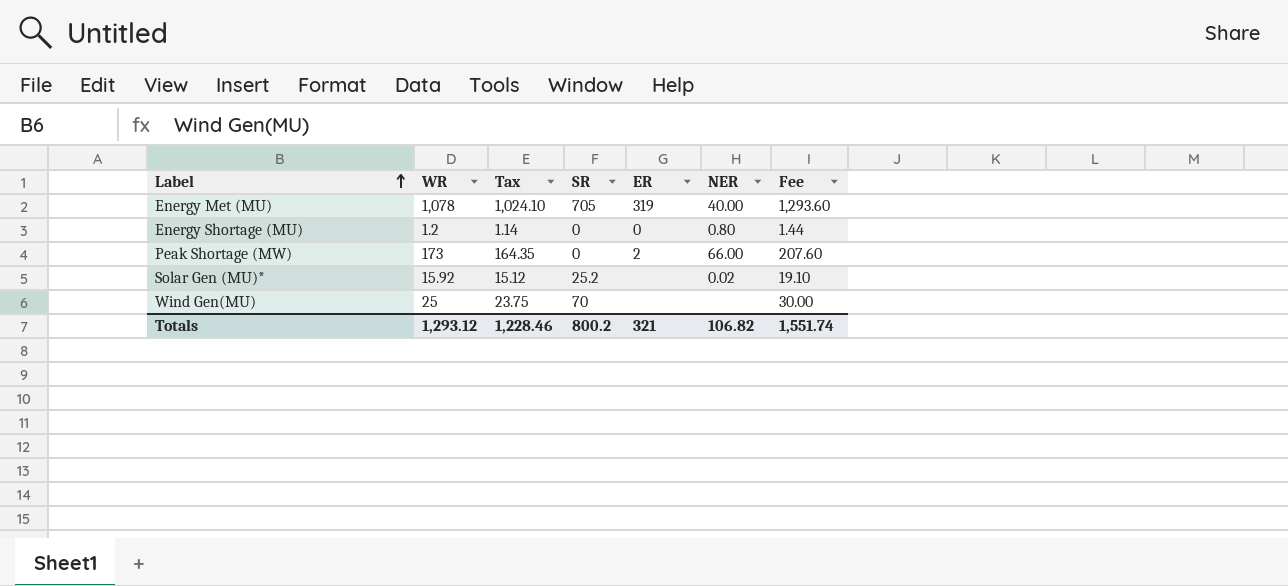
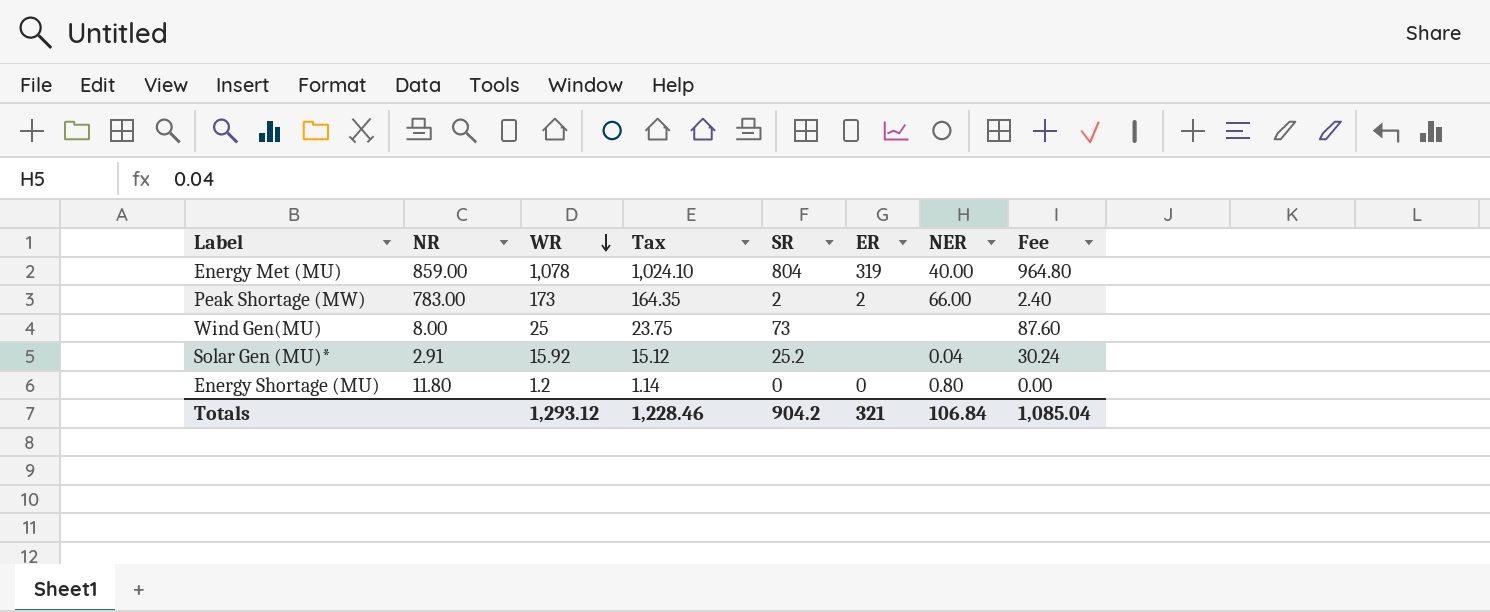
row order: Label ascending -> WR descending
column NR | position: none -> 2
column Fee | formula: [WR] * 1.2 -> [SR] * 1.2
Energy Met (MU) | SR: 705 -> 804
Peak Shortage (MW) | SR: 0 -> 2
Wind Gen(MU) | SR: 70 -> 73
Solar Gen (MU)* | NER: 0.02 -> 0.04
Totals | SR: 800.2 -> 904.2
Totals | NER: 106.82 -> 106.84
Totals | Fee: 1,551.74 -> 1,085.04

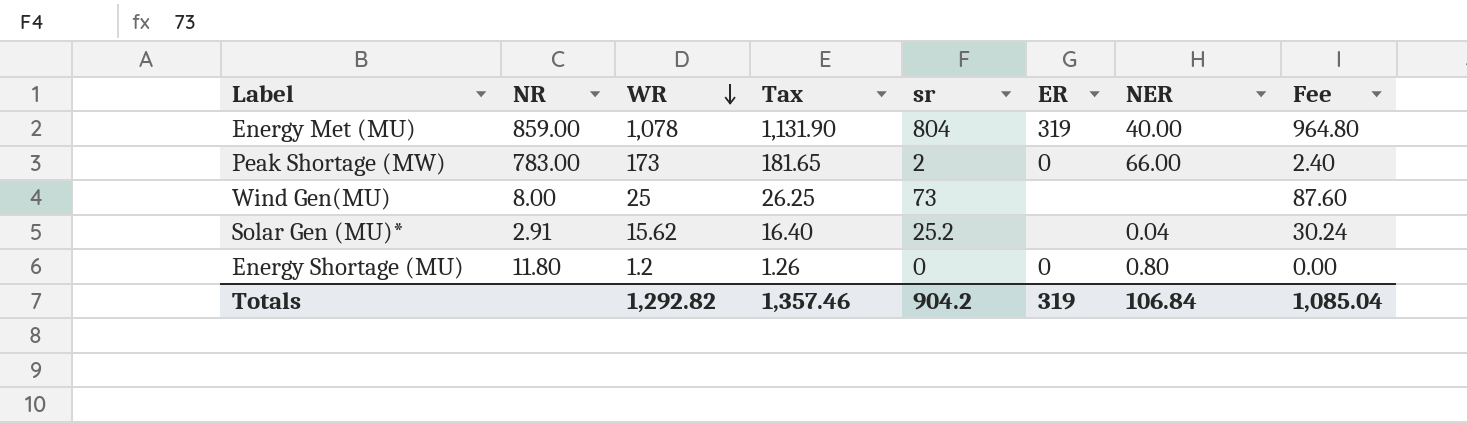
column Tax | formula: [WR] * 0.95 -> [WR] * 1.05
column name: SR -> sr
Peak Shortage (MW) | ER: 2 -> 0
Solar Gen (MU)* | WR: 15.92 -> 15.62
Totals | WR: 1,293.12 -> 1,292.82
Totals | Tax: 1,228.46 -> 1,357.46
Totals | ER: 321 -> 319

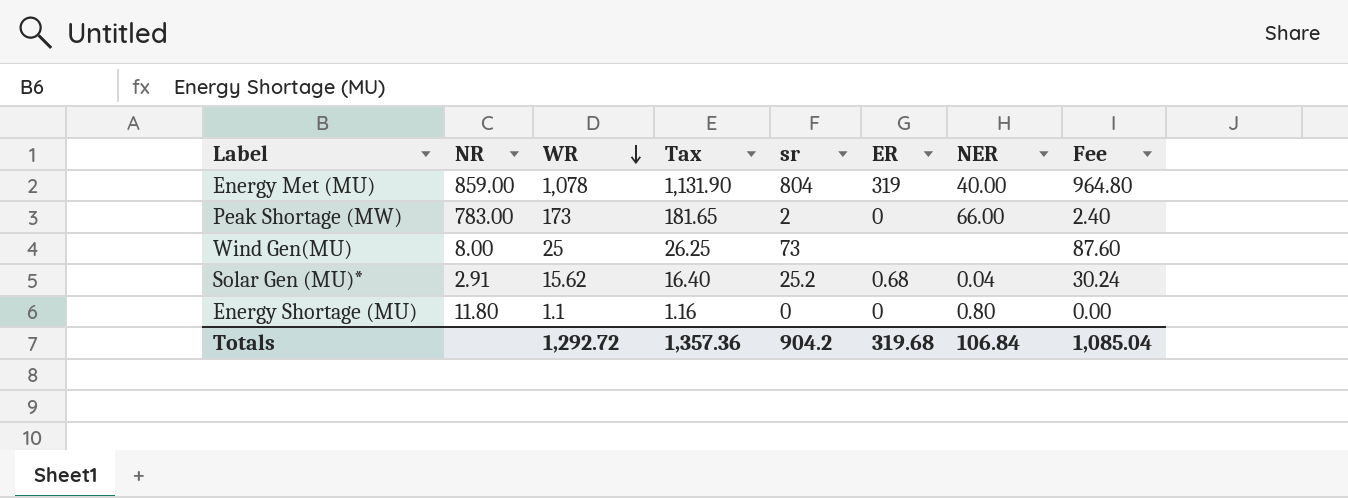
Solar Gen (MU)* | ER: none -> 0.68
Energy Shortage (MU) | WR: 1.2 -> 1.1
Energy Shortage (MU) | Tax: 1.26 -> 1.16
Totals | WR: 1,292.82 -> 1,292.72
Totals | Tax: 1,357.46 -> 1,357.36
Totals | ER: 319 -> 319.68

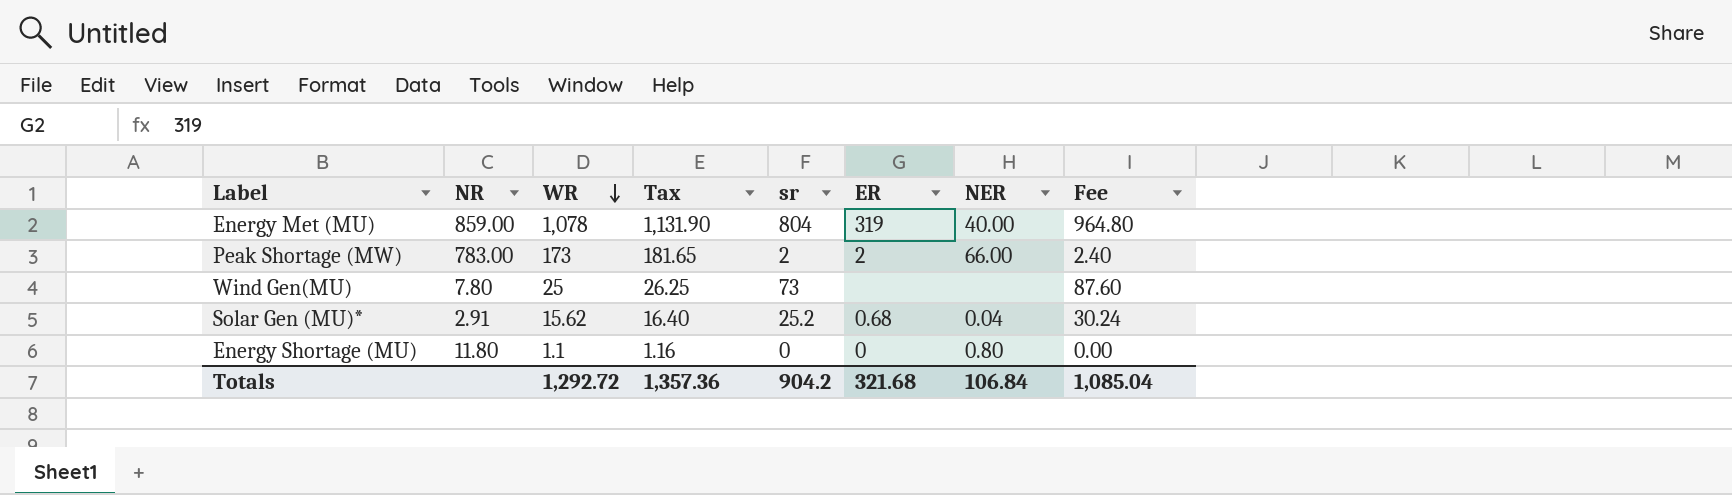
Peak Shortage (MW) | ER: 0 -> 2
Wind Gen(MU) | NR: 8.00 -> 7.80
Totals | ER: 319.68 -> 321.68

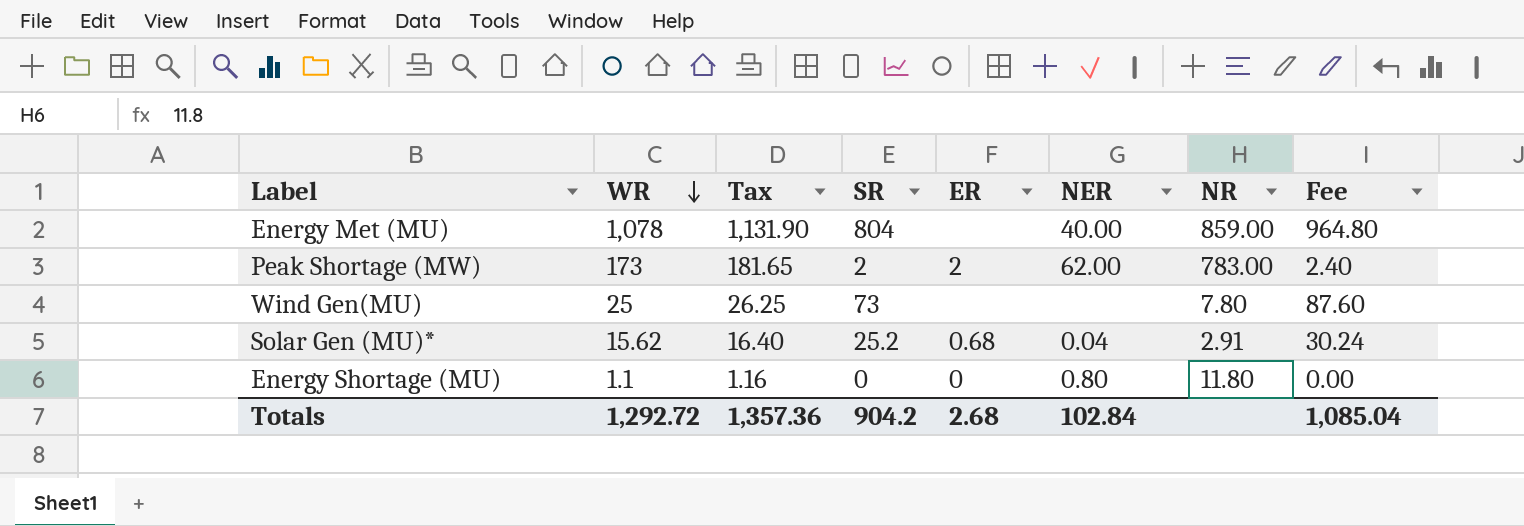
column name: sr -> SR
column NR | position: 2 -> 7
Energy Met (MU) | ER: 319 -> none
Peak Shortage (MW) | NER: 66.00 -> 62.00
Totals | ER: 321.68 -> 2.68
Totals | NER: 106.84 -> 102.84

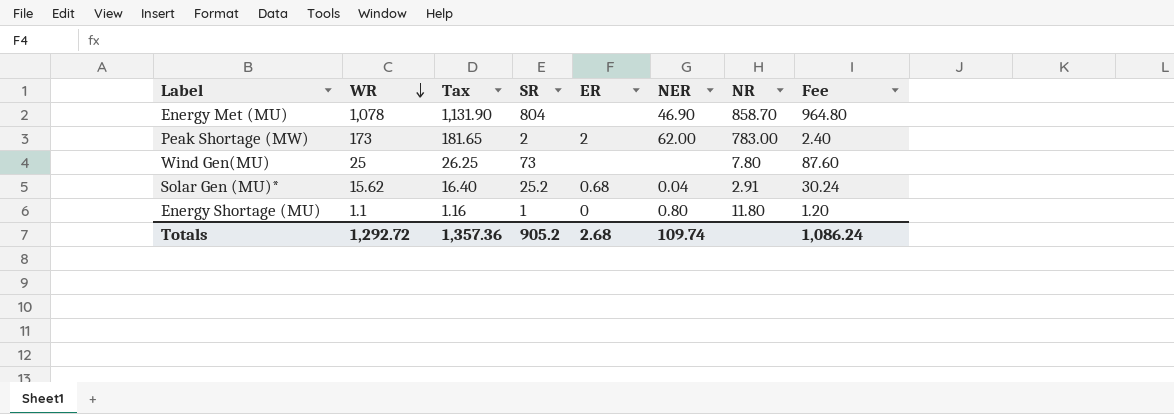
Energy Met (MU) | NER: 40.00 -> 46.90
Energy Met (MU) | NR: 859.00 -> 858.70
Energy Shortage (MU) | SR: 0 -> 1
Energy Shortage (MU) | Fee: 0.00 -> 1.20
Totals | SR: 904.2 -> 905.2
Totals | NER: 102.84 -> 109.74
Totals | Fee: 1,085.04 -> 1,086.24

